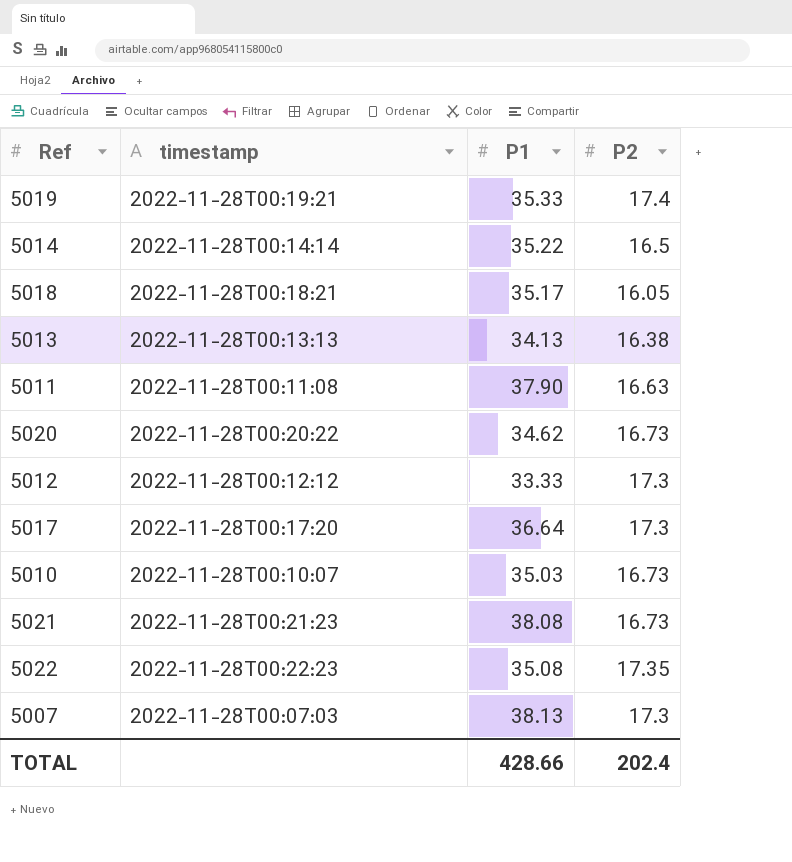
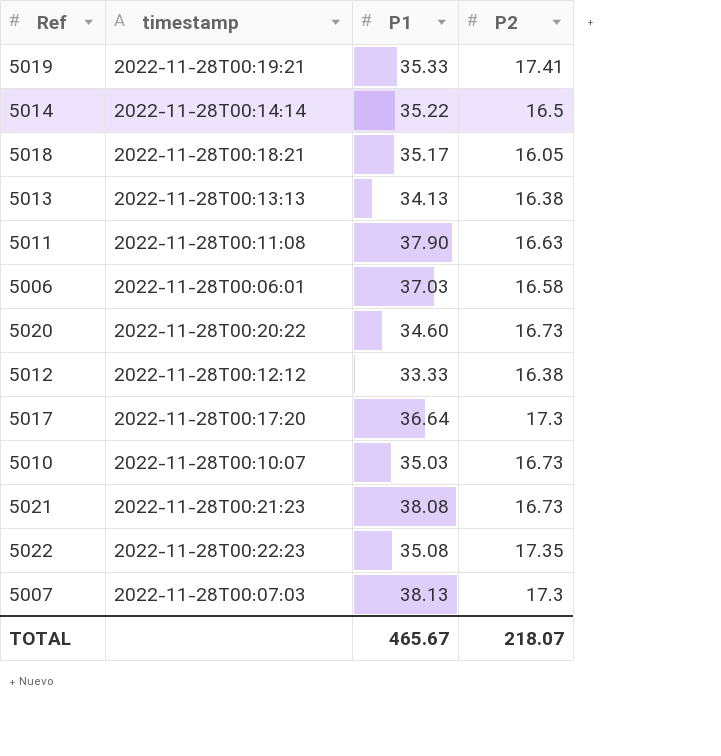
5019 | P2: 17.4 -> 17.41
row 5006: none -> 2022-11-28T00:06:01 | 37.03 | 16.58
5020 | P1: 34.62 -> 34.60
5012 | P2: 17.3 -> 16.38
TOTAL | P1: 428.66 -> 465.67
TOTAL | P2: 202.4 -> 218.07

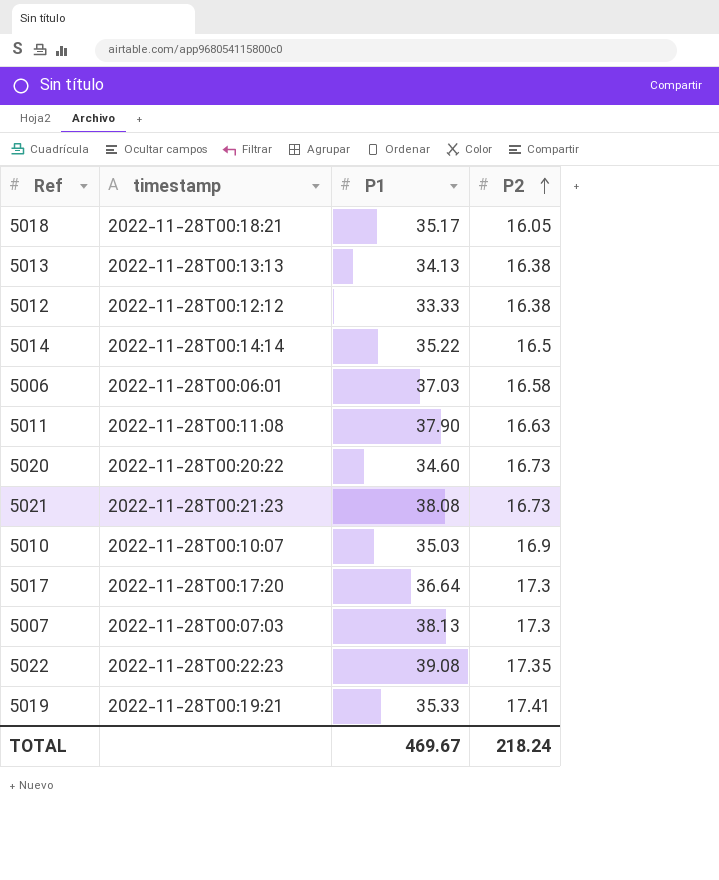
row order: none -> P2 ascending
5010 | P2: 16.73 -> 16.9
5022 | P1: 35.08 -> 39.08
TOTAL | P1: 465.67 -> 469.67
TOTAL | P2: 218.07 -> 218.24

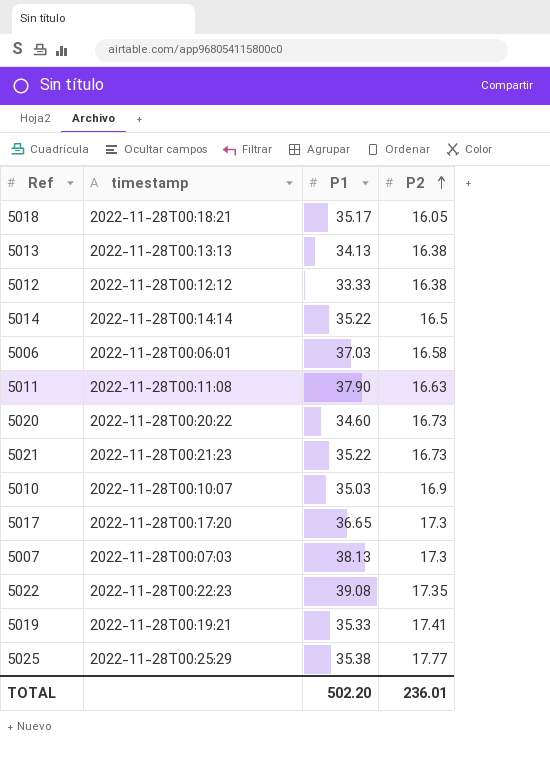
5021 | P1: 38.08 -> 35.22
5017 | P1: 36.64 -> 36.65
row 5025: none -> 2022-11-28T00:25:29 | 35.38 | 17.77
TOTAL | P1: 469.67 -> 502.20
TOTAL | P2: 218.24 -> 236.01

